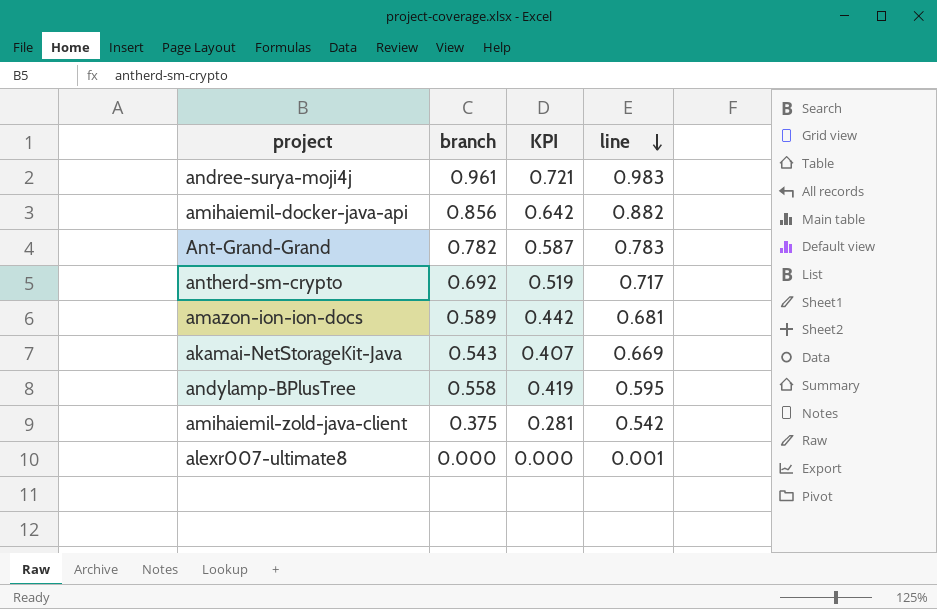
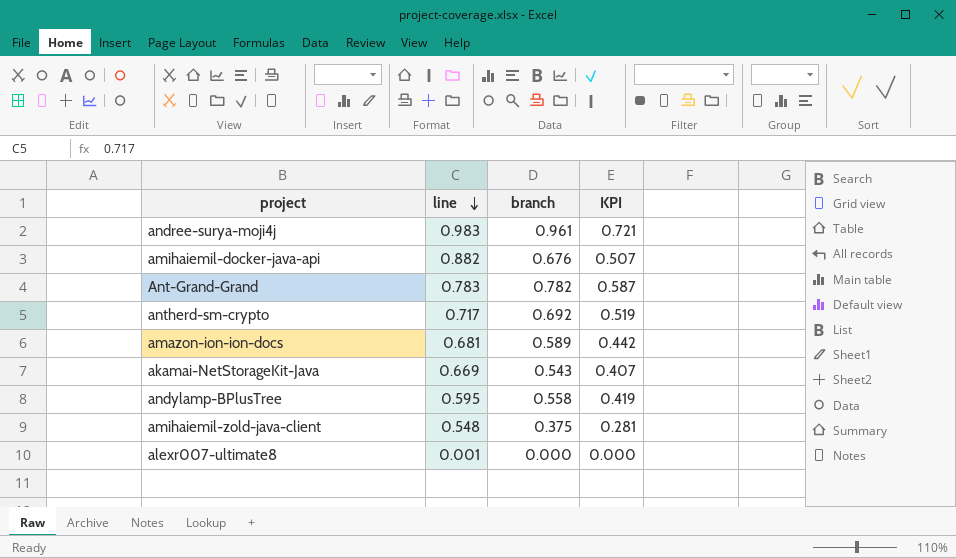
column line | position: 4 -> 2
amihaiemil-docker-java-api | branch: 0.856 -> 0.676
amihaiemil-docker-java-api | KPI: 0.642 -> 0.507
amihaiemil-zold-java-client | line: 0.542 -> 0.548

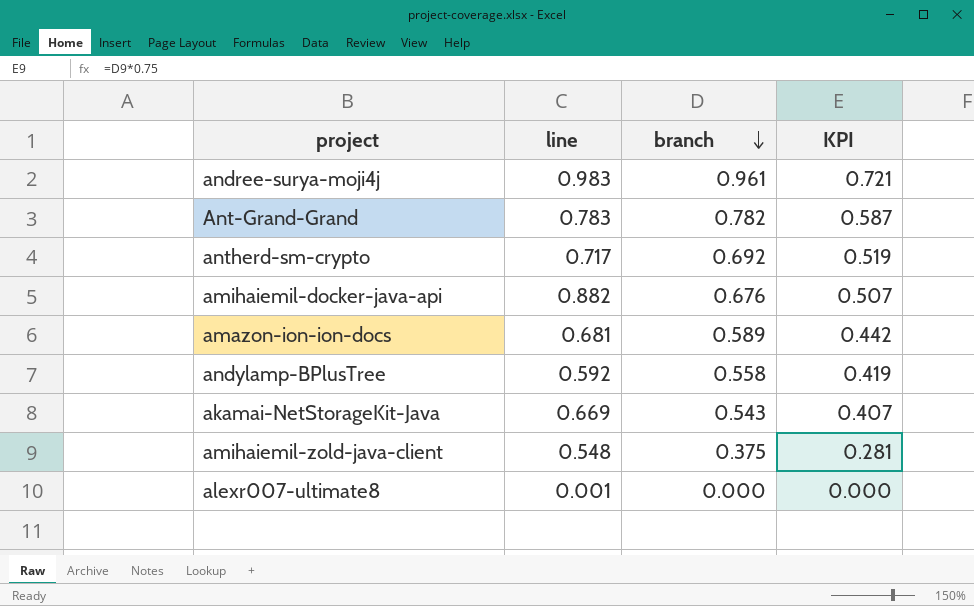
row order: line descending -> branch descending
andylamp-BPlusTree | line: 0.595 -> 0.592

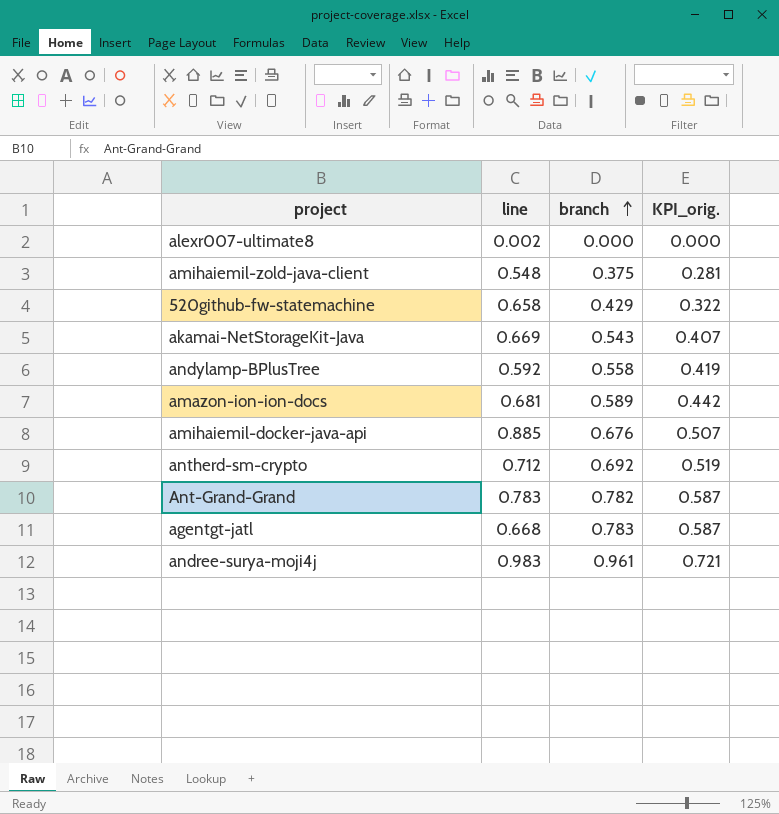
row order: branch descending -> branch ascending
column name: KPI -> KPI_orig.
alexr007-ultimate8 | line: 0.001 -> 0.002
row 520github-fw-statemachine: none -> 0.658 | 0.429 | 0.322
amihaiemil-docker-java-api | line: 0.882 -> 0.885
antherd-sm-crypto | line: 0.717 -> 0.712
row agentgt-jatl: none -> 0.668 | 0.783 | 0.587

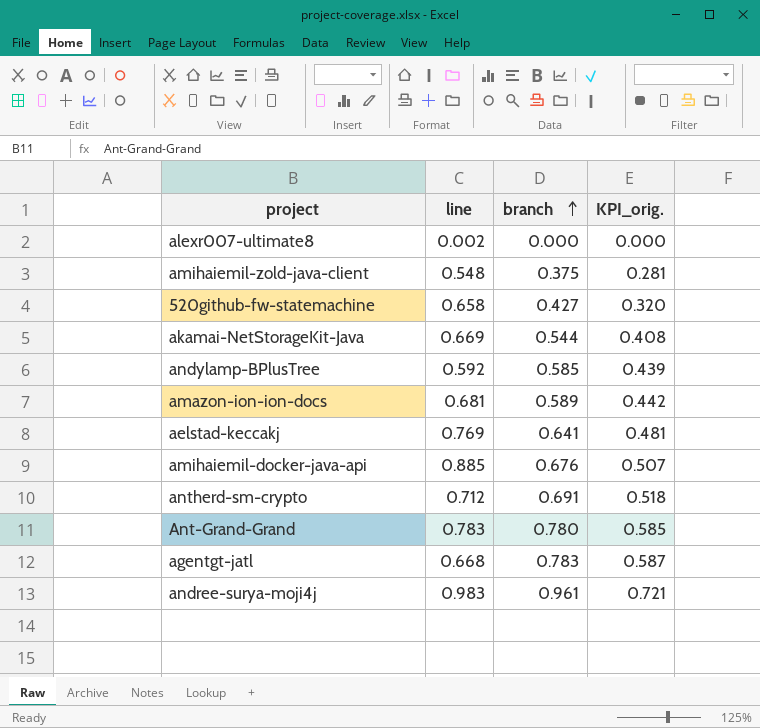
520github-fw-statemachine | branch: 0.429 -> 0.427
520github-fw-statemachine | KPI_orig.: 0.322 -> 0.320
akamai-NetStorageKit-Java | branch: 0.543 -> 0.544
akamai-NetStorageKit-Java | KPI_orig.: 0.407 -> 0.408
andylamp-BPlusTree | branch: 0.558 -> 0.585
andylamp-BPlusTree | KPI_orig.: 0.419 -> 0.439
row aelstad-keccakj: none -> 0.769 | 0.641 | 0.481
antherd-sm-crypto | branch: 0.692 -> 0.691
antherd-sm-crypto | KPI_orig.: 0.519 -> 0.518
Ant-Grand-Grand | branch: 0.782 -> 0.780
Ant-Grand-Grand | KPI_orig.: 0.587 -> 0.585

